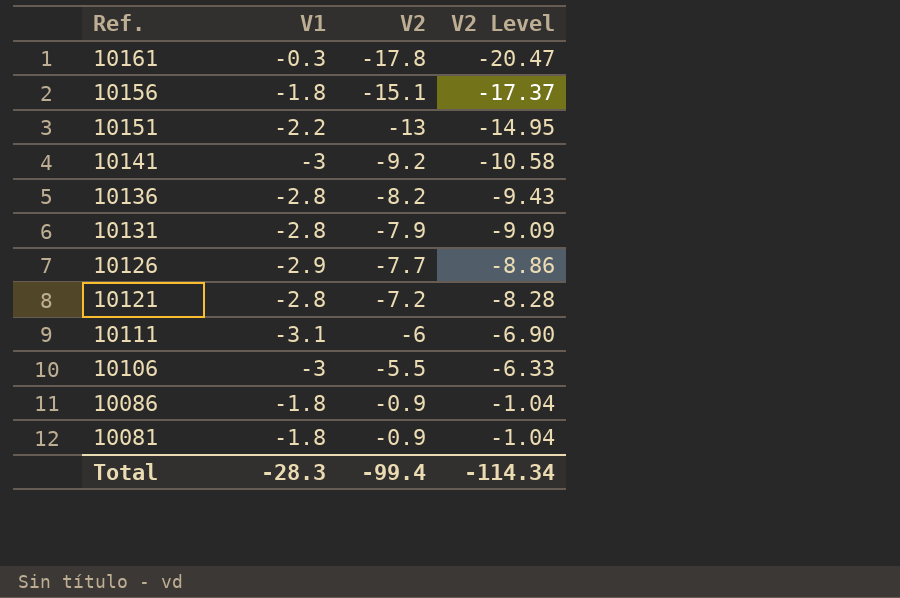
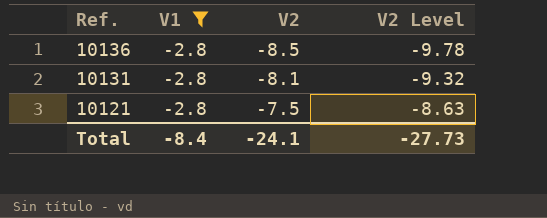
filter: none -> V1 = -2.8
10136 | V2: -8.2 -> -8.5
10136 | V2 Level: -9.43 -> -9.78
10131 | V2: -7.9 -> -8.1
10131 | V2 Level: -9.09 -> -9.32
10121 | V2: -7.2 -> -7.5
10121 | V2 Level: -8.28 -> -8.63
Total | V1: -28.3 -> -8.4
Total | V2: -99.4 -> -24.1
Total | V2 Level: -114.34 -> -27.73

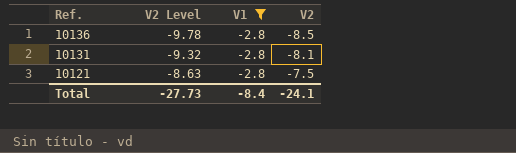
column V2 Level | position: 4 -> 2

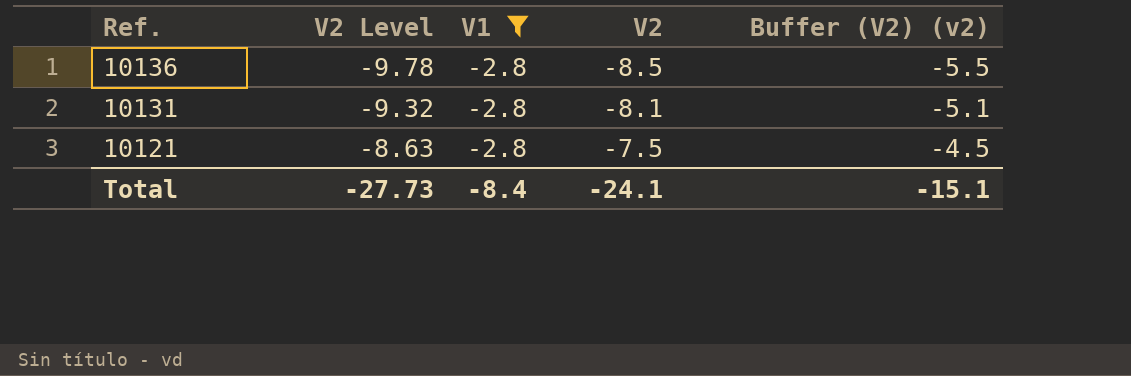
column Buffer (V2) (v2) | formula: none -> [V2] + 3

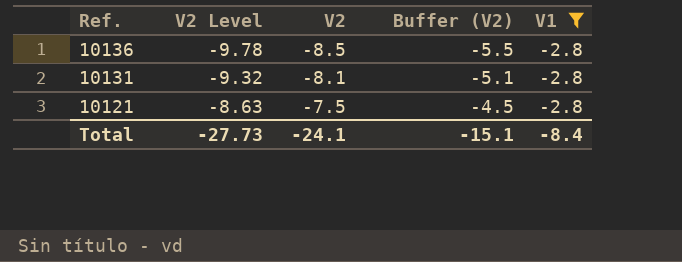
column name: Buffer (V2) (v2) -> Buffer (V2)
column V1 | position: 3 -> 5

